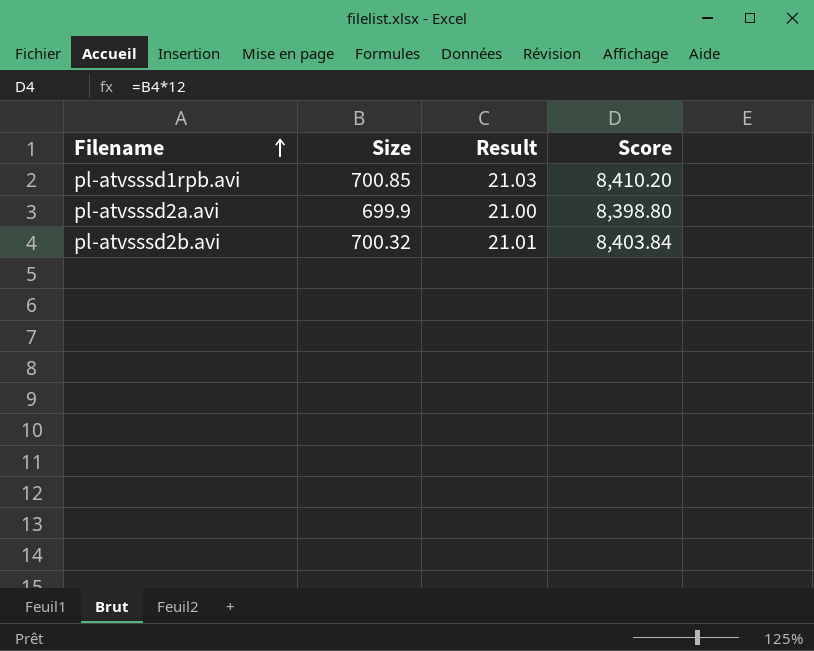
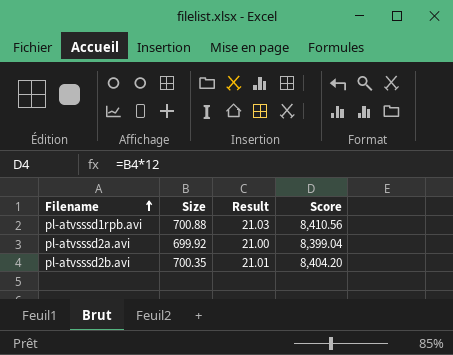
pl-atvsssd1rpb.avi | Size: 700.85 -> 700.88
pl-atvsssd1rpb.avi | Score: 8,410.20 -> 8,410.56
pl-atvsssd2a.avi | Size: 699.9 -> 699.92
pl-atvsssd2a.avi | Score: 8,398.80 -> 8,399.04
pl-atvsssd2b.avi | Size: 700.32 -> 700.35
pl-atvsssd2b.avi | Score: 8,403.84 -> 8,404.20

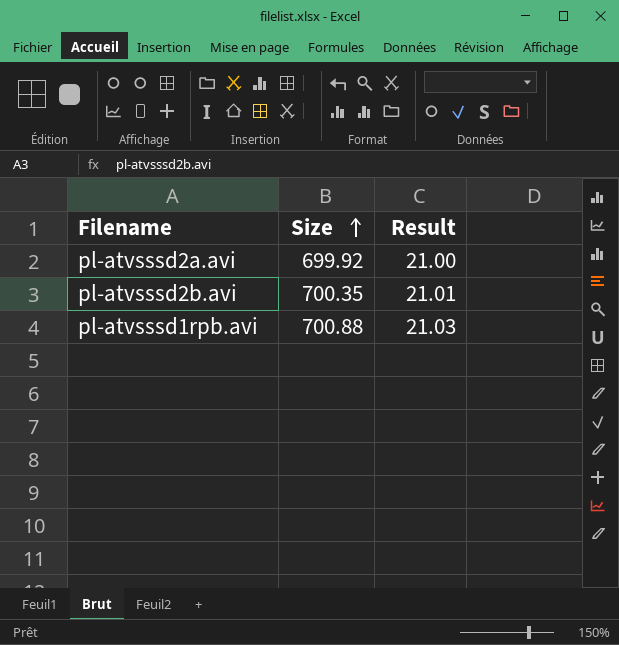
row order: Filename ascending -> Size ascending
column Score | formula: [Size] * 12 -> none

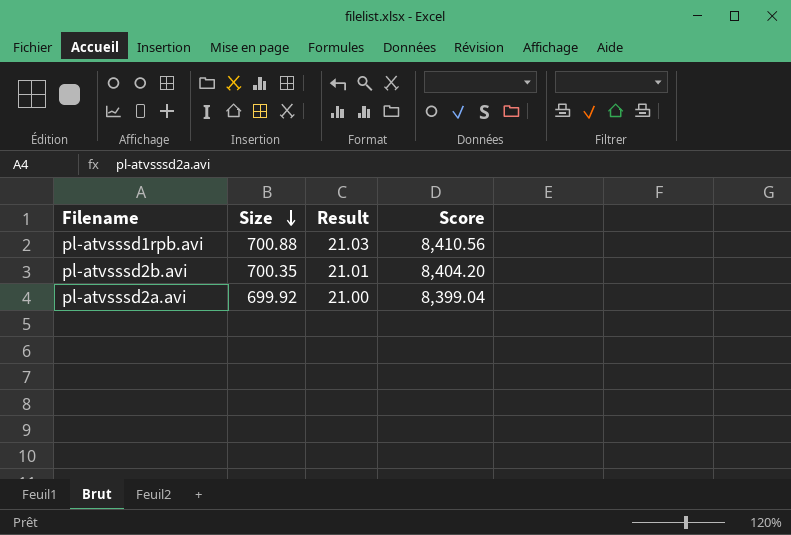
row order: Size ascending -> Size descending
column Score | formula: none -> [Size] * 12

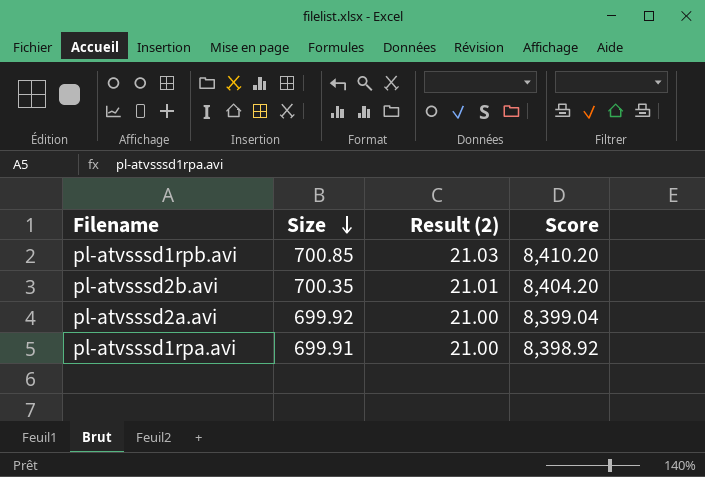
column name: Result -> Result (2)
pl-atvsssd1rpb.avi | Size: 700.88 -> 700.85
pl-atvsssd1rpb.avi | Score: 8,410.56 -> 8,410.20
row pl-atvsssd1rpa.avi: none -> 699.91 | 21.00 | 8,398.92

